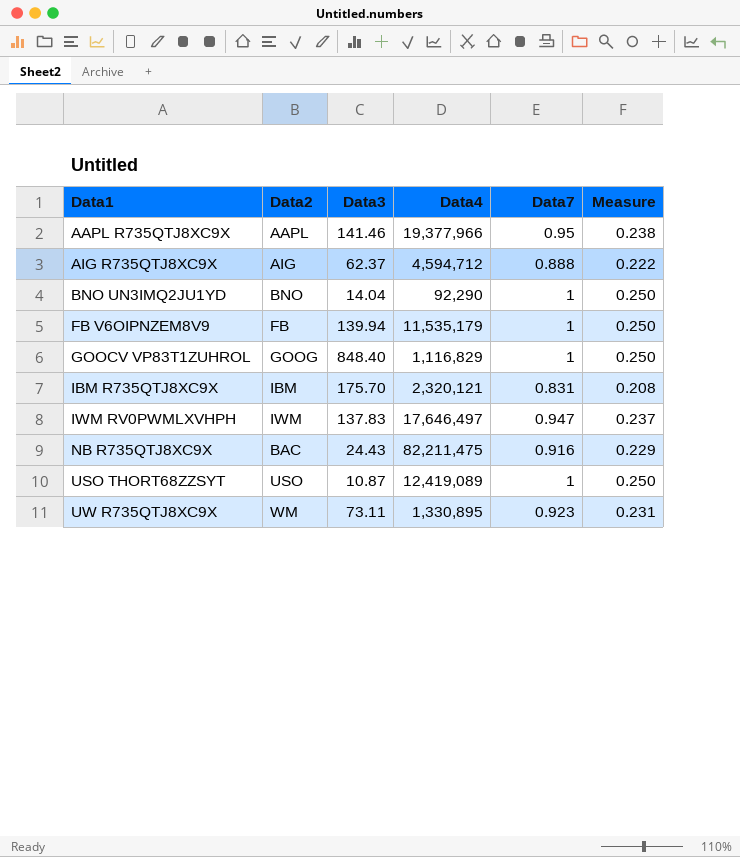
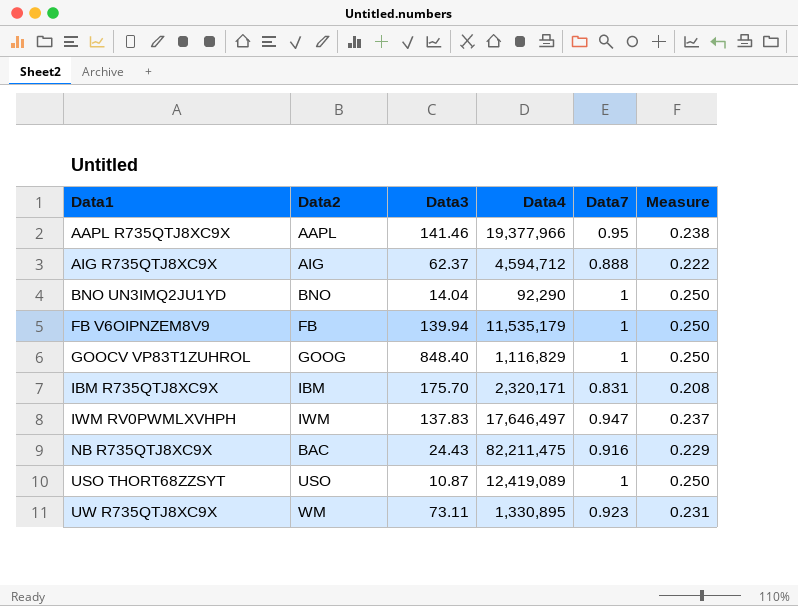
IBM R735QTJ8XC9X | Data4: 2,320,121 -> 2,320,171

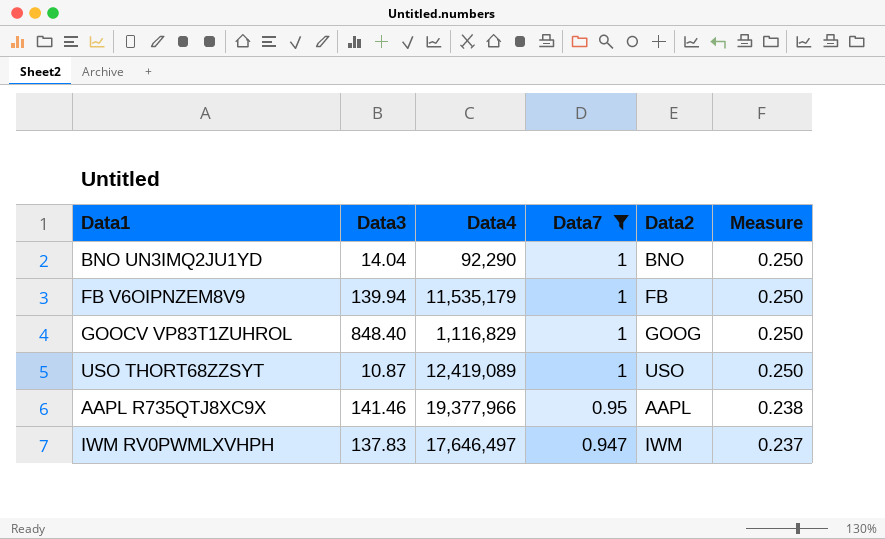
filter: none -> Data7 >= 0.947
row order: Data1 ascending -> Data7 descending
column Data2 | position: 2 -> 5

